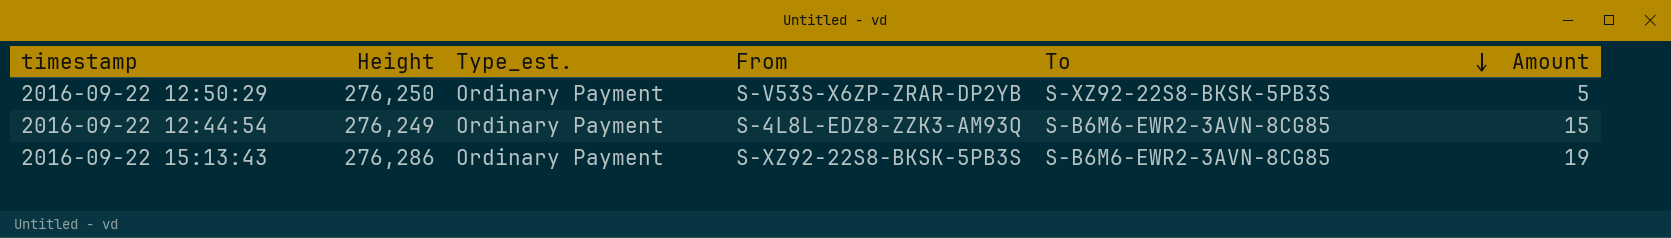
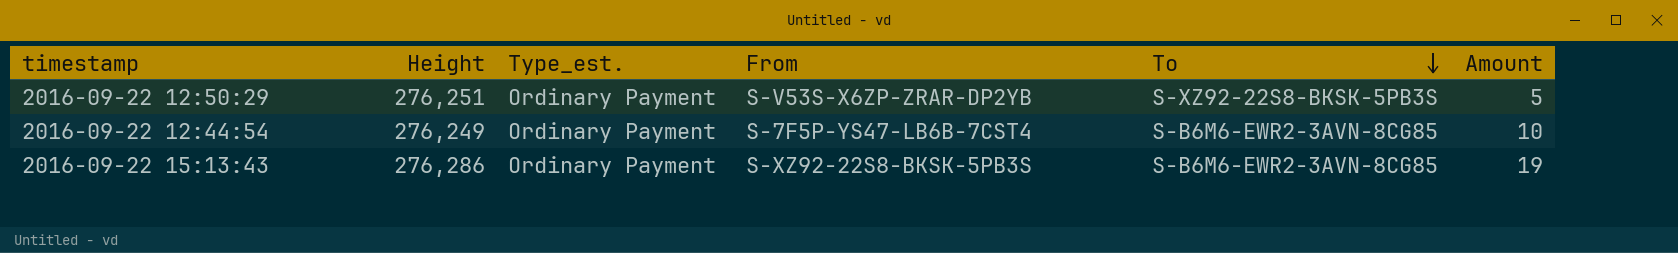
2016-09-22 12:50:29 | Height: 276,250 -> 276,251
2016-09-22 12:44:54 | From: S-4L8L-EDZ8-ZZK3-AM93Q -> S-7F5P-YS47-LB6B-7CST4
2016-09-22 12:44:54 | Amount: 15 -> 10

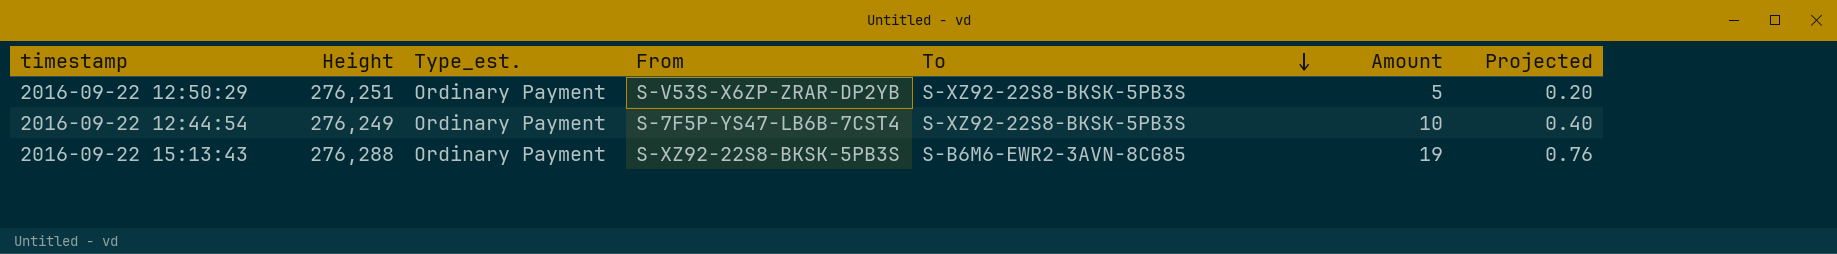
column Projected | formula: none -> [Amount] * 0.04
2016-09-22 12:44:54 | To: S-B6M6-EWR2-3AVN-8CG85 -> S-XZ92-22S8-BKSK-5PB3S
2016-09-22 15:13:43 | Height: 276,286 -> 276,288

